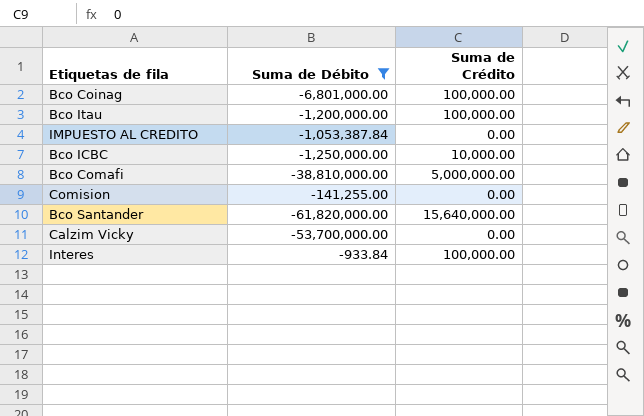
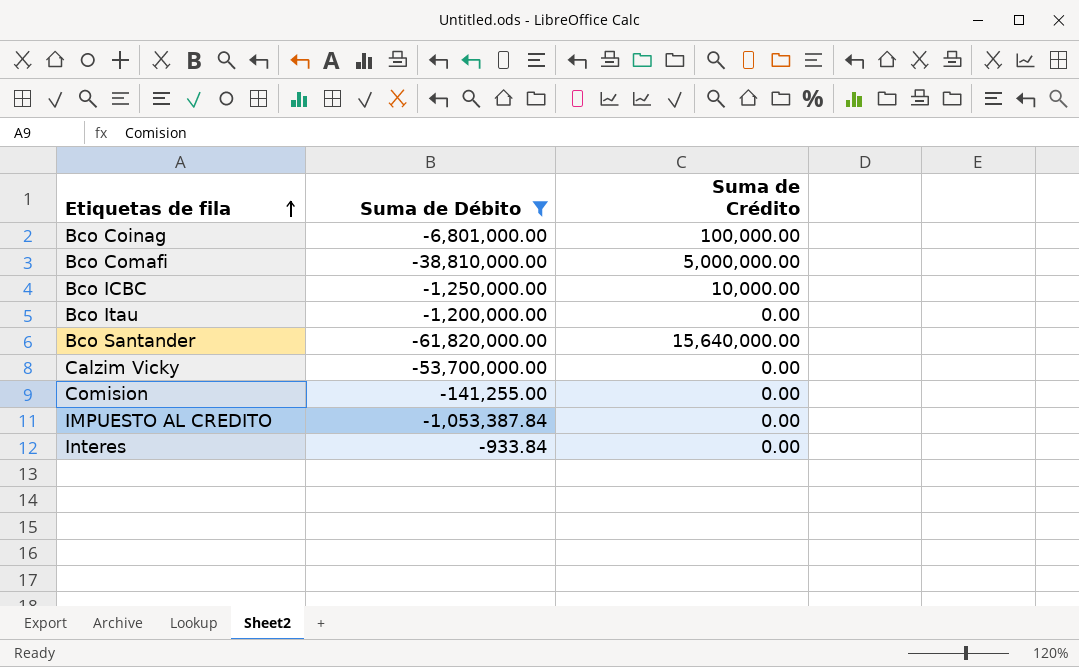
row order: none -> Etiquetas de fila ascending
Bco Itau | Suma de Crédito: 100,000.00 -> 0.00
Interes | Suma de Crédito: 100,000.00 -> 0.00

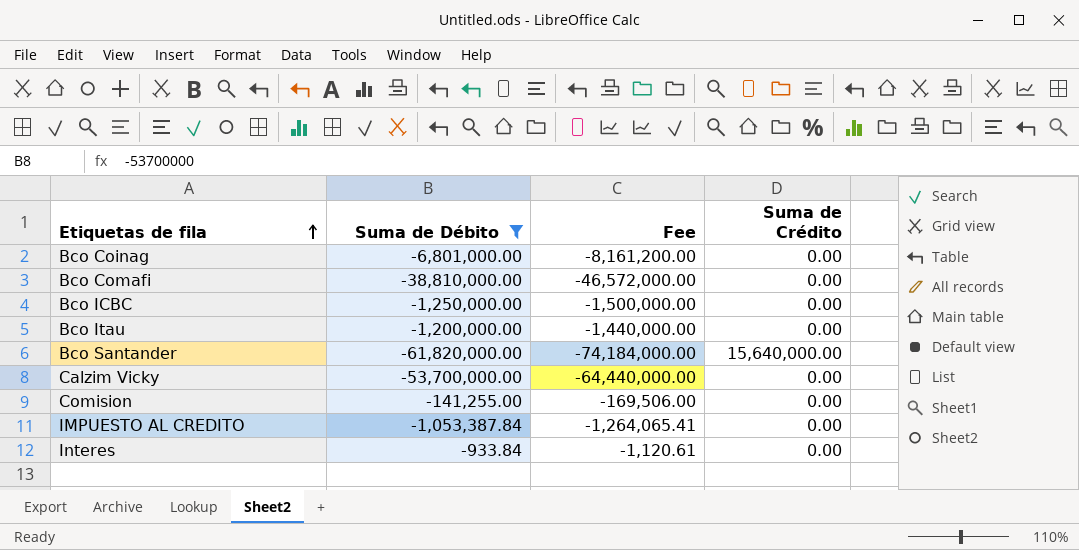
column Fee | formula: none -> [Suma de Débito] * 1.2
Bco Coinag | Suma de Crédito: 100,000.00 -> 0.00
Bco Comafi | Suma de Crédito: 5,000,000.00 -> 0.00
Bco ICBC | Suma de Crédito: 10,000.00 -> 0.00

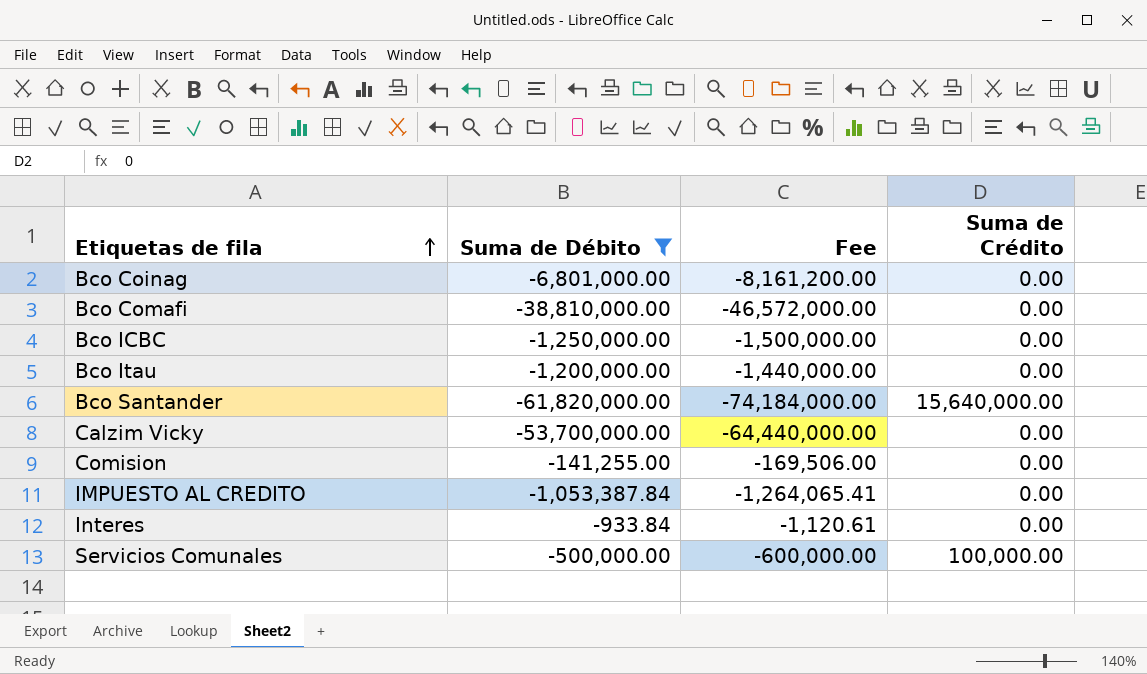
row Servicios Comunales: none -> -500,000.00 | -600,000.00 | 100,000.00

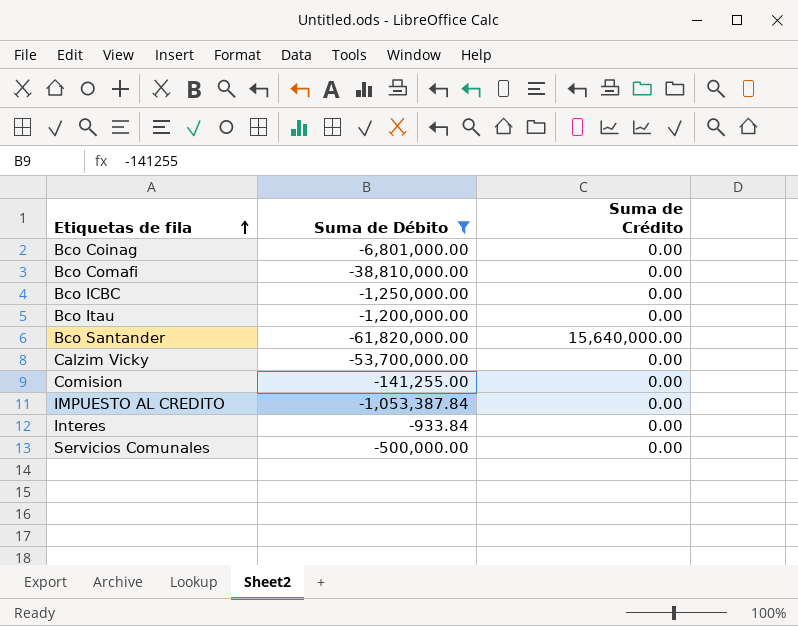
column Fee | formula: [Suma de Débito] * 1.2 -> none
Servicios Comunales | Suma de Crédito: 100,000.00 -> 0.00

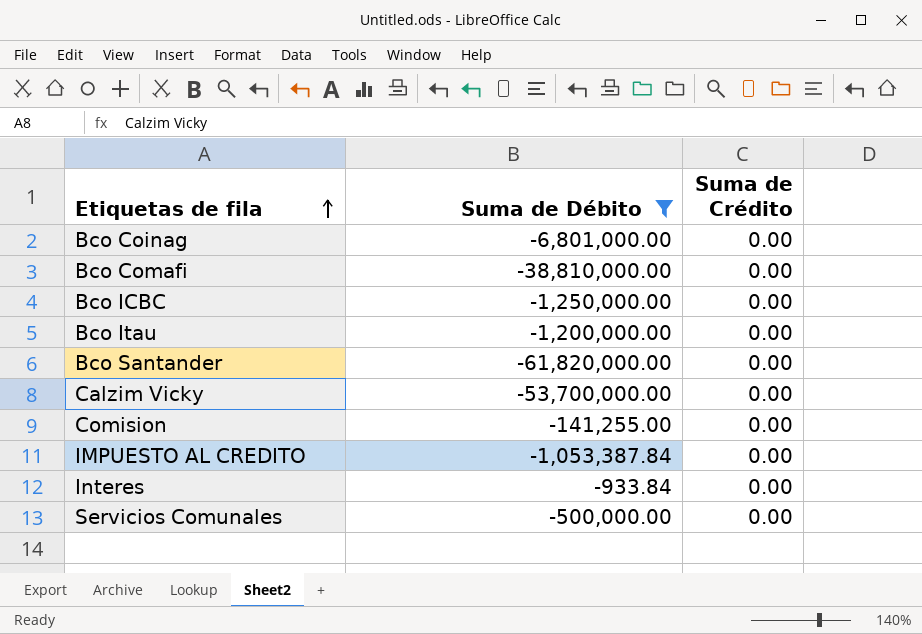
Bco Santander | Suma de Crédito: 15,640,000.00 -> 0.00

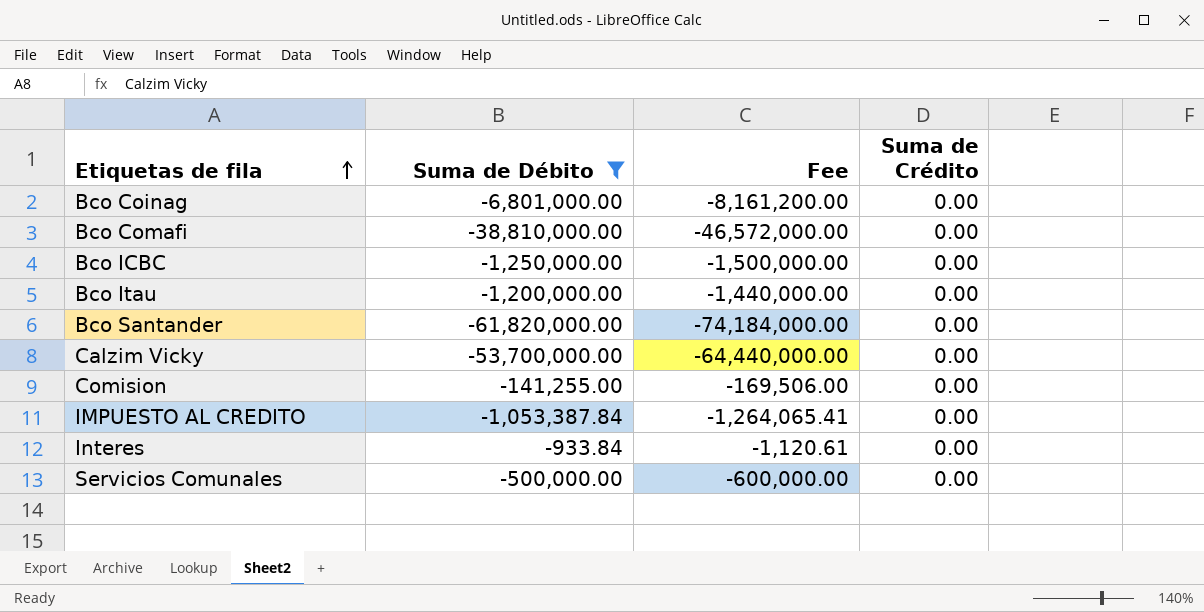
column Fee | formula: none -> [Suma de Débito] * 1.2

